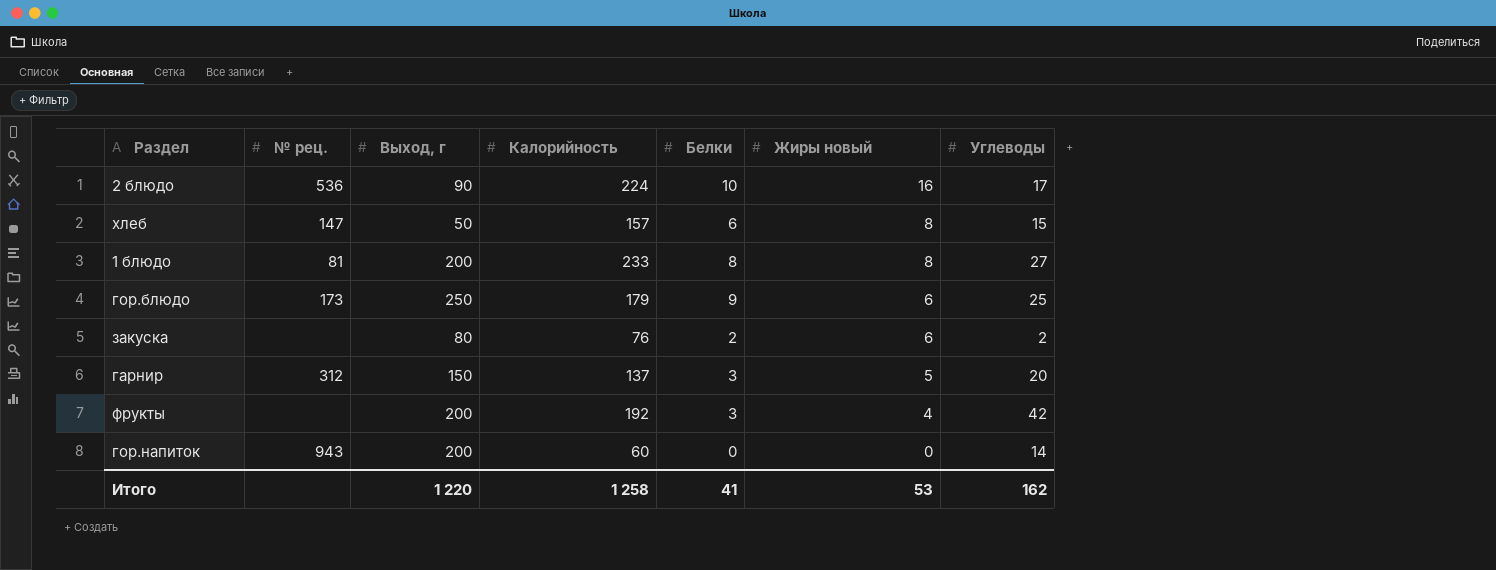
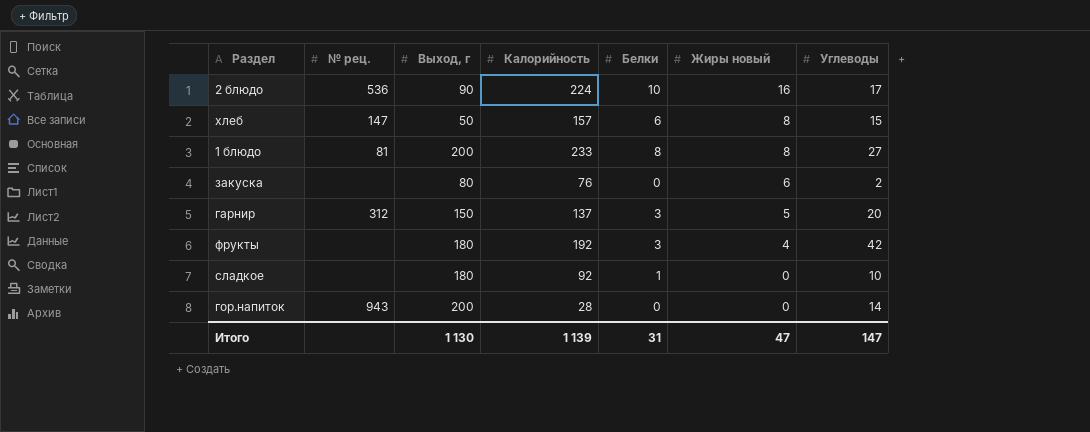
row гор.блюдо: 173 | 250 | 179 | 9 | 6 | 25 -> none
закуска | Белки: 2 -> 0
фрукты | Выход, г: 200 -> 180
row сладкое: none -> none | 180 | 92 | 1 | 0 | 10
гор.напиток | Калорийность: 60 -> 28
Итого | Выход, г: 1 220 -> 1 130
Итого | Калорийность: 1 258 -> 1 139
Итого | Белки: 41 -> 31
Итого | Жиры новый: 53 -> 47
Итого | Углеводы: 162 -> 147

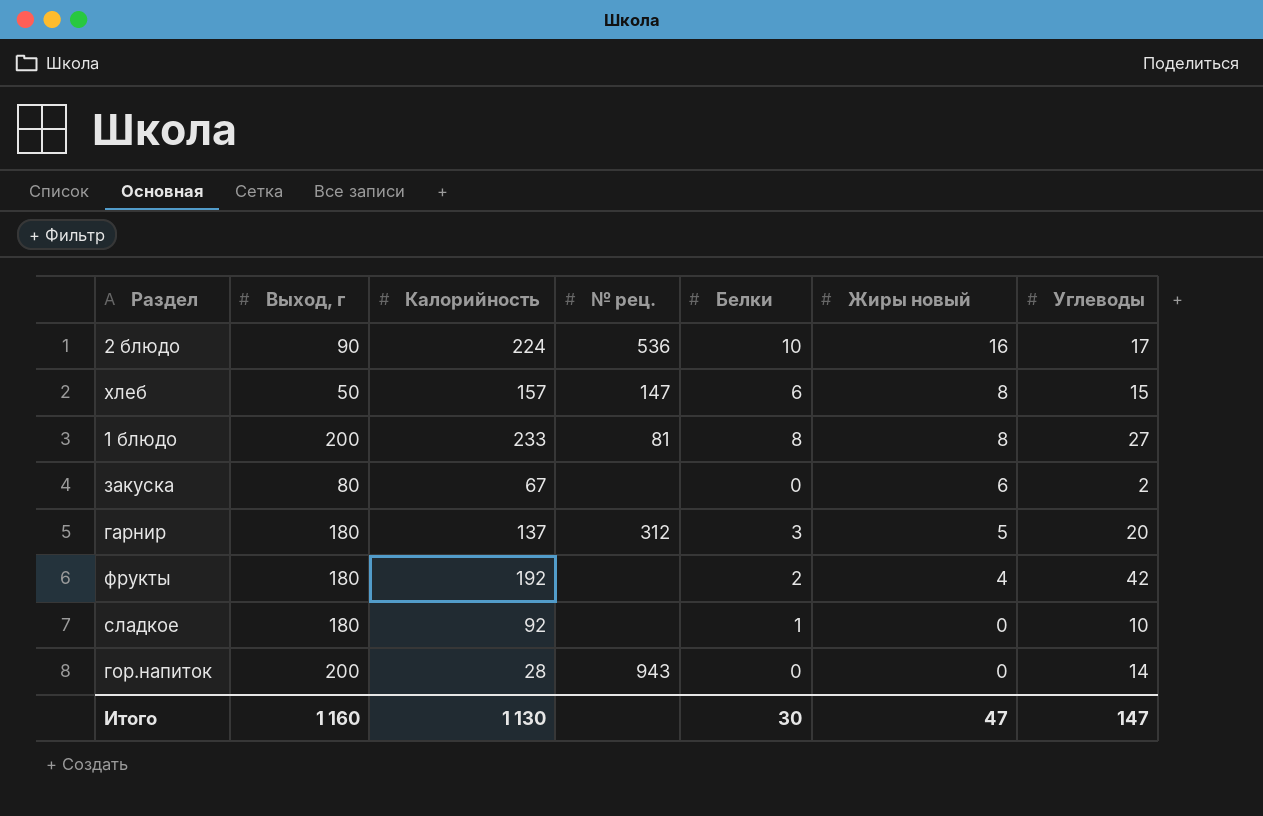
column № рец. | position: 2 -> 4
закуска | Калорийность: 76 -> 67
гарнир | Выход, г: 150 -> 180
фрукты | Белки: 3 -> 2
Итого | Выход, г: 1 130 -> 1 160
Итого | Калорийность: 1 139 -> 1 130
Итого | Белки: 31 -> 30

